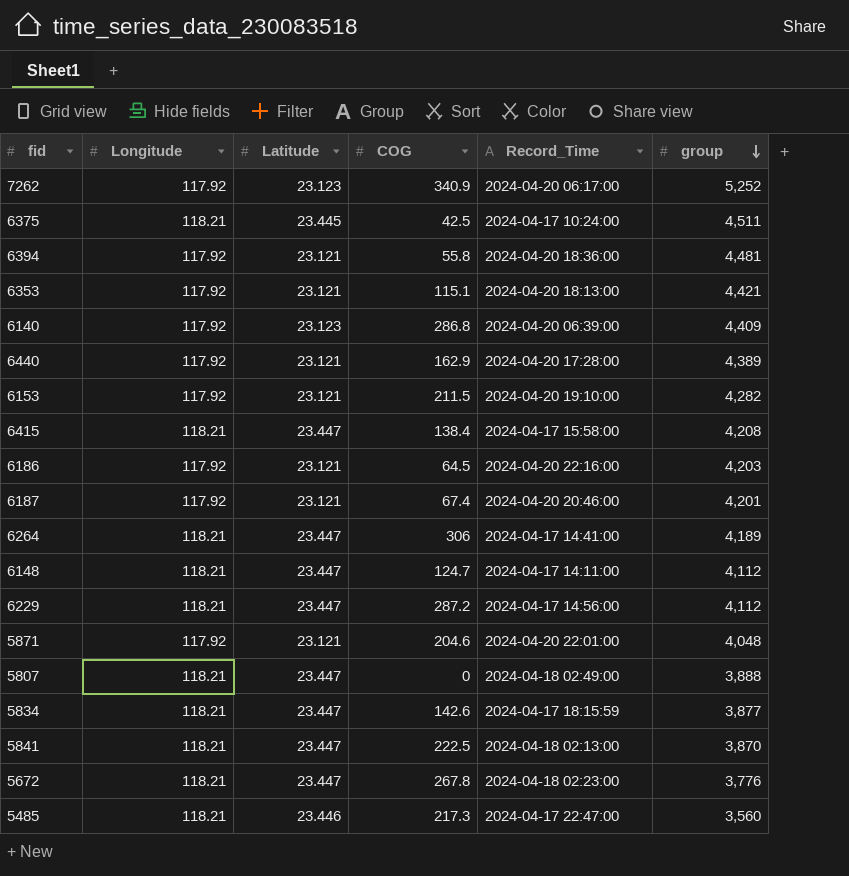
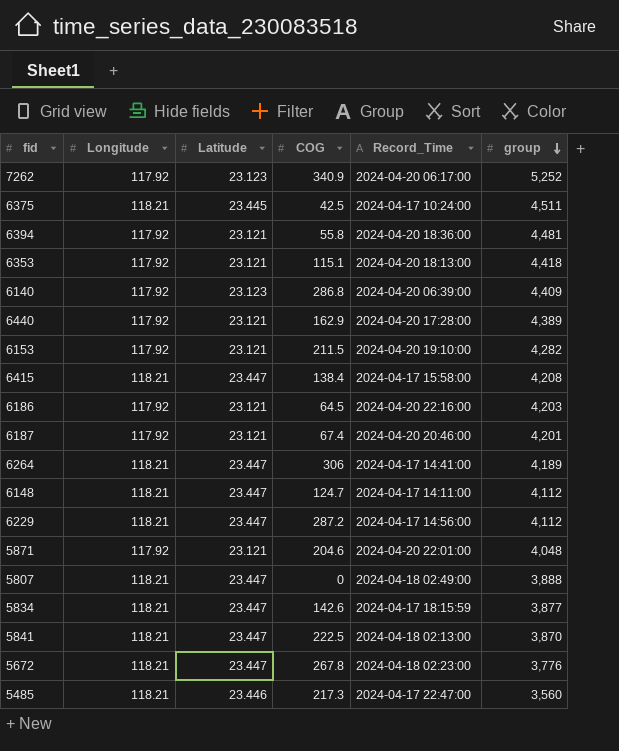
6353 | group: 4,421 -> 4,418

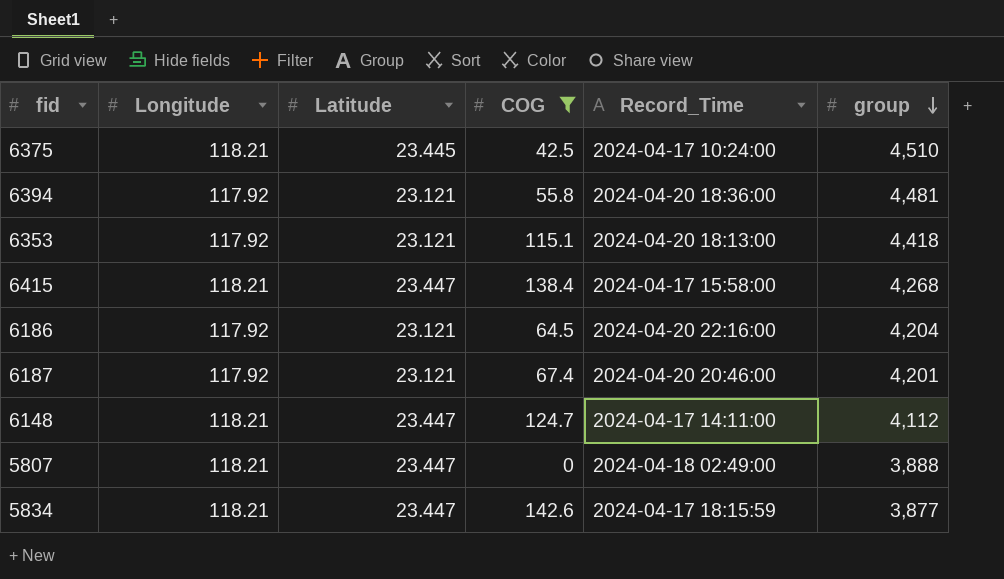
filter: none -> COG <= 142.6
6375 | group: 4,511 -> 4,510
6415 | group: 4,208 -> 4,268
6186 | group: 4,203 -> 4,204

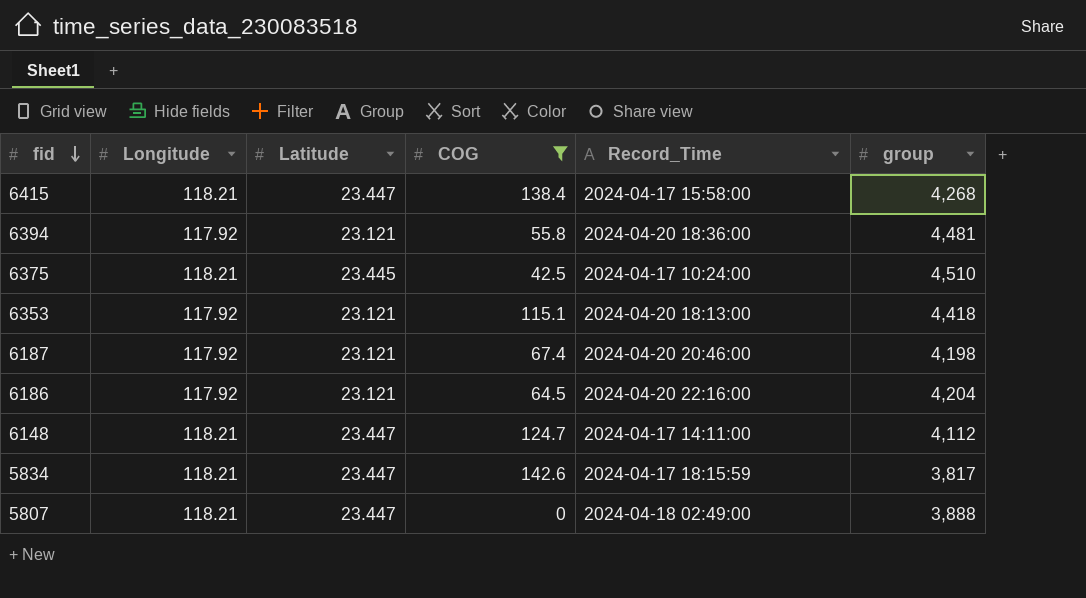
row order: group descending -> fid descending
6187 | group: 4,201 -> 4,198
5834 | group: 3,877 -> 3,817

